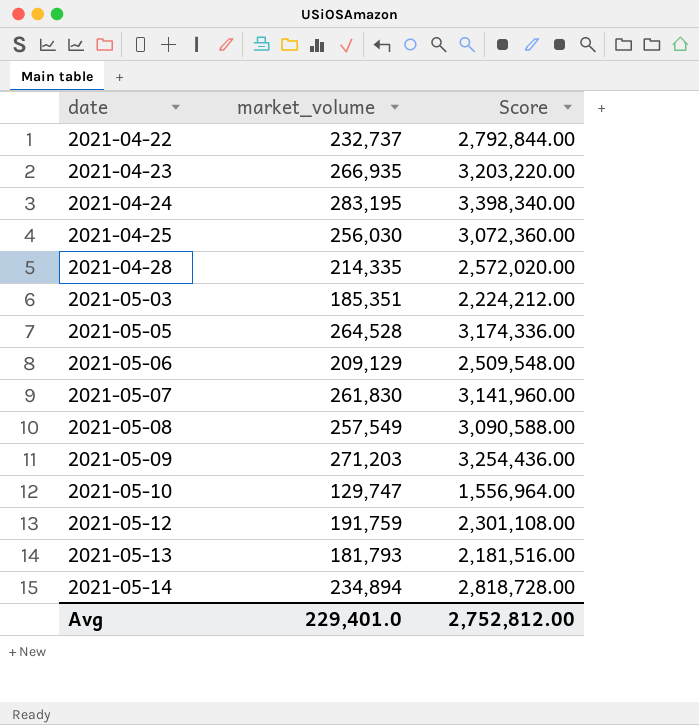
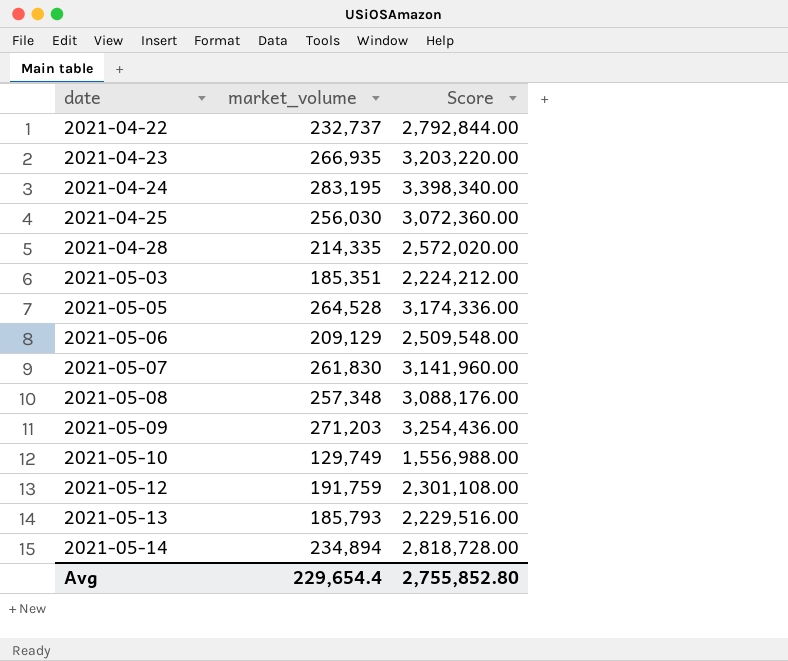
2021-05-08 | market_volume: 257,549 -> 257,348
2021-05-08 | Score: 3,090,588.00 -> 3,088,176.00
2021-05-10 | market_volume: 129,747 -> 129,749
2021-05-10 | Score: 1,556,964.00 -> 1,556,988.00
2021-05-13 | market_volume: 181,793 -> 185,793
2021-05-13 | Score: 2,181,516.00 -> 2,229,516.00
Avg | market_volume: 229,401.0 -> 229,654.4
Avg | Score: 2,752,812.00 -> 2,755,852.80

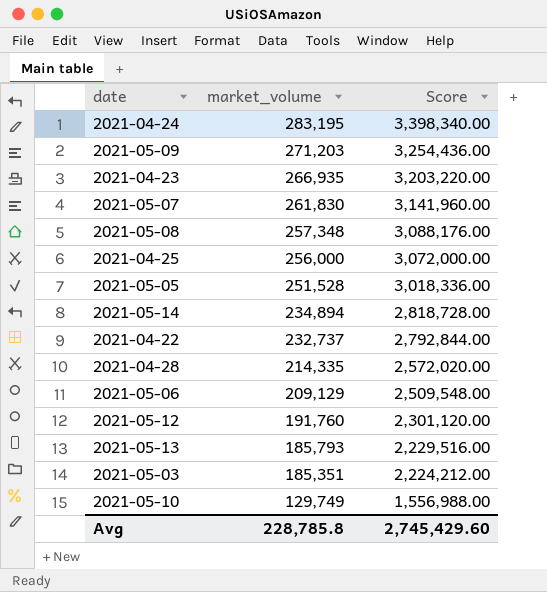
row order: date ascending -> market_volume descending
2021-04-25 | market_volume: 256,030 -> 256,000
2021-04-25 | Score: 3,072,360.00 -> 3,072,000.00
2021-05-05 | market_volume: 264,528 -> 251,528
2021-05-05 | Score: 3,174,336.00 -> 3,018,336.00
2021-05-12 | market_volume: 191,759 -> 191,760
2021-05-12 | Score: 2,301,108.00 -> 2,301,120.00
Avg | market_volume: 229,654.4 -> 228,785.8
Avg | Score: 2,755,852.80 -> 2,745,429.60

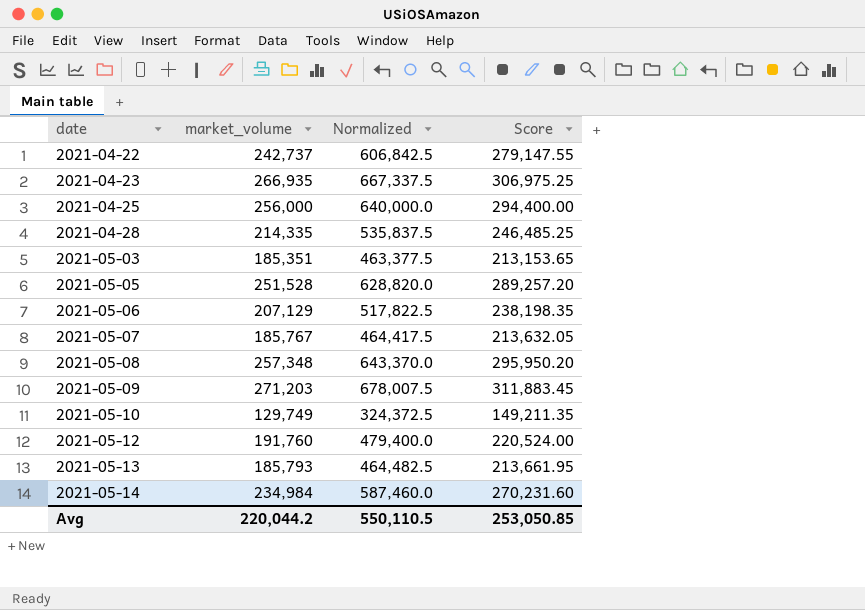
row order: market_volume descending -> date ascending
column Normalized | formula: none -> [market_volume] * 2.5
column Score | formula: [market_volume] * 12 -> [market_volume] * 1.15
row 2021-04-24: 283,195 | 3,398,340.00 -> none
2021-04-22 | market_volume: 232,737 -> 242,737
2021-05-06 | market_volume: 209,129 -> 207,129
2021-05-07 | market_volume: 261,830 -> 185,767
2021-05-14 | market_volume: 234,894 -> 234,984
Avg | market_volume: 228,785.8 -> 220,044.2
Avg | Score: 2,745,429.60 -> 253,050.85

